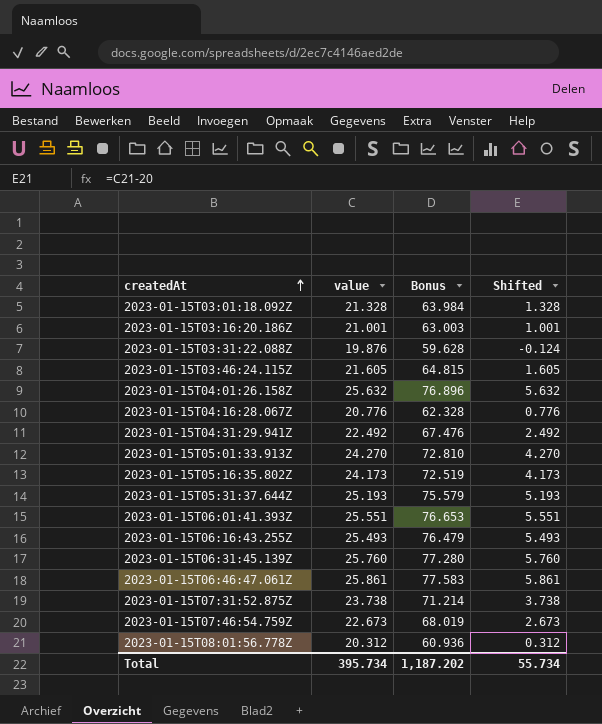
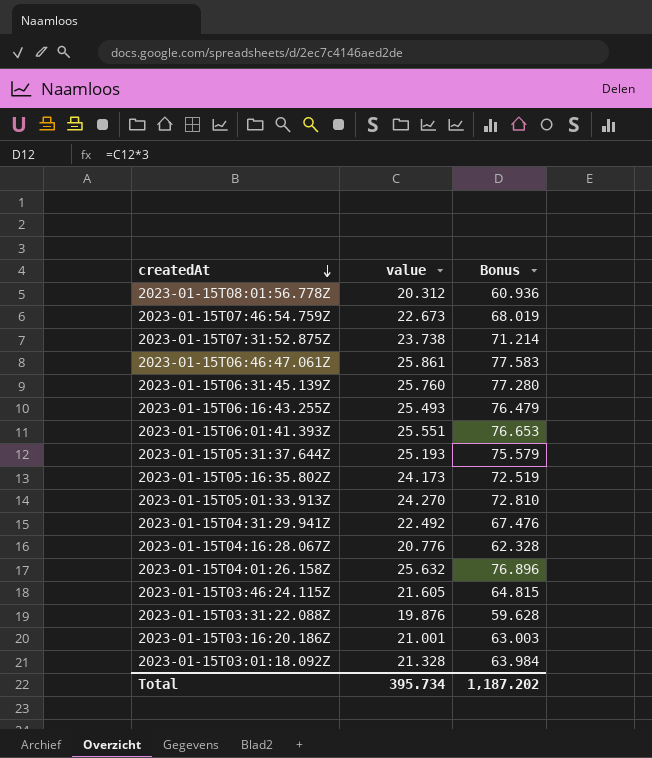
row order: createdAt ascending -> createdAt descending
column Shifted | formula: [value] - 20 -> none

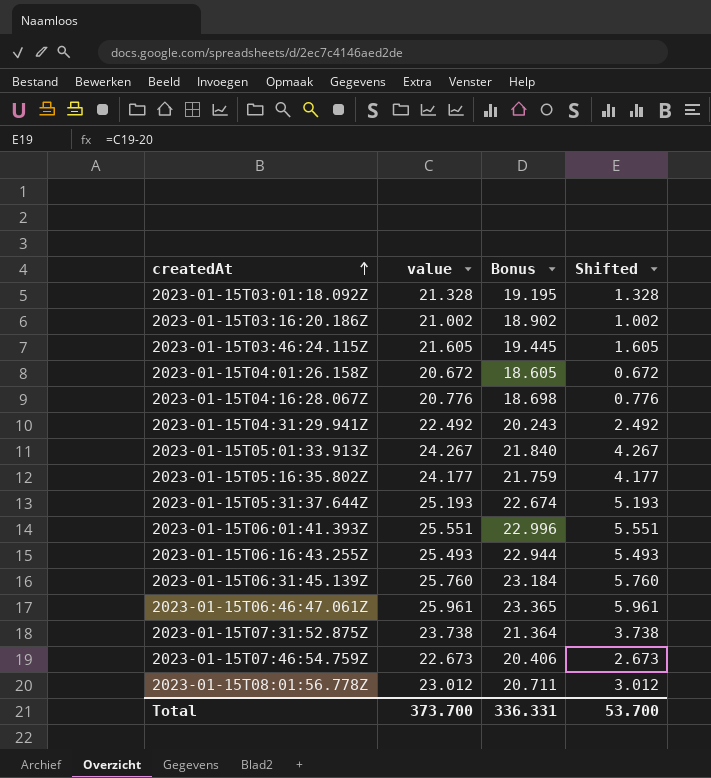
row order: createdAt descending -> createdAt ascending
column Bonus | formula: [value] * 3 -> [value] * 0.9
column Shifted | formula: none -> [value] - 20
row 2023-01-15T03:31:22.088Z: 19.876 | 59.628 -> none
2023-01-15T03:16:20.186Z | value: 21.001 -> 21.002
2023-01-15T04:01:26.158Z | value: 25.632 -> 20.672
2023-01-15T05:01:33.913Z | value: 24.270 -> 24.267
2023-01-15T05:16:35.802Z | value: 24.173 -> 24.177
2023-01-15T06:46:47.061Z | value: 25.861 -> 25.961
2023-01-15T08:01:56.778Z | value: 20.312 -> 23.012
Total | value: 395.734 -> 373.700
Total | Bonus: 1,187.202 -> 336.331

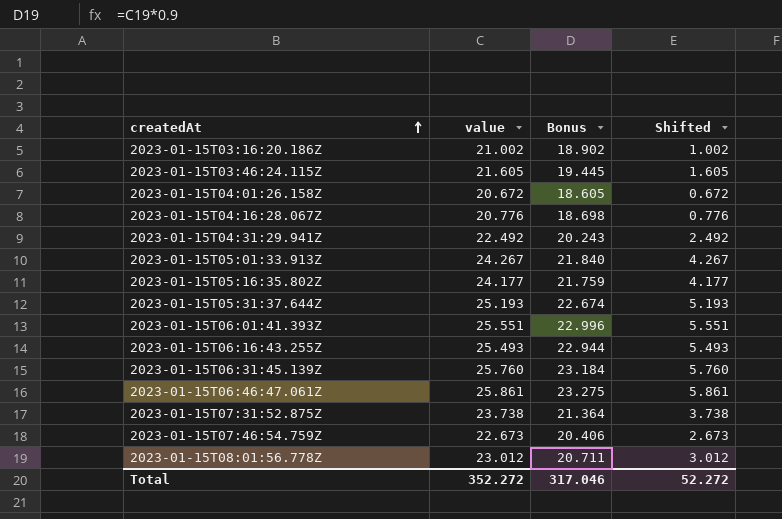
row 2023-01-15T03:01:18.092Z: 21.328 | 19.195 | 1.328 -> none
2023-01-15T06:46:47.061Z | value: 25.961 -> 25.861
2023-01-15T06:46:47.061Z | Bonus: 23.365 -> 23.275
2023-01-15T06:46:47.061Z | Shifted: 5.961 -> 5.861
Total | value: 373.700 -> 352.272
Total | Bonus: 336.331 -> 317.046
Total | Shifted: 53.700 -> 52.272

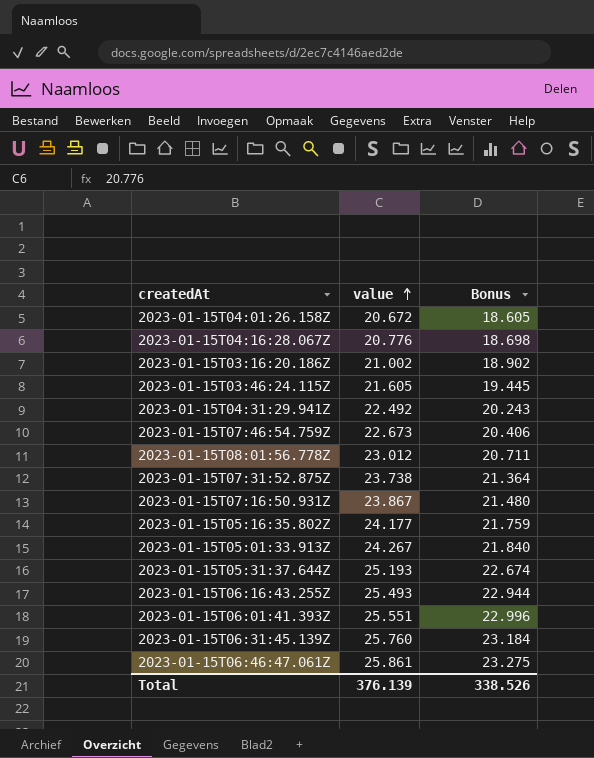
row order: createdAt ascending -> value ascending
column Shifted | formula: [value] - 20 -> none
row 2023-01-15T07:16:50.931Z: none -> 23.867 | 21.480
Total | value: 352.272 -> 376.139
Total | Bonus: 317.046 -> 338.526

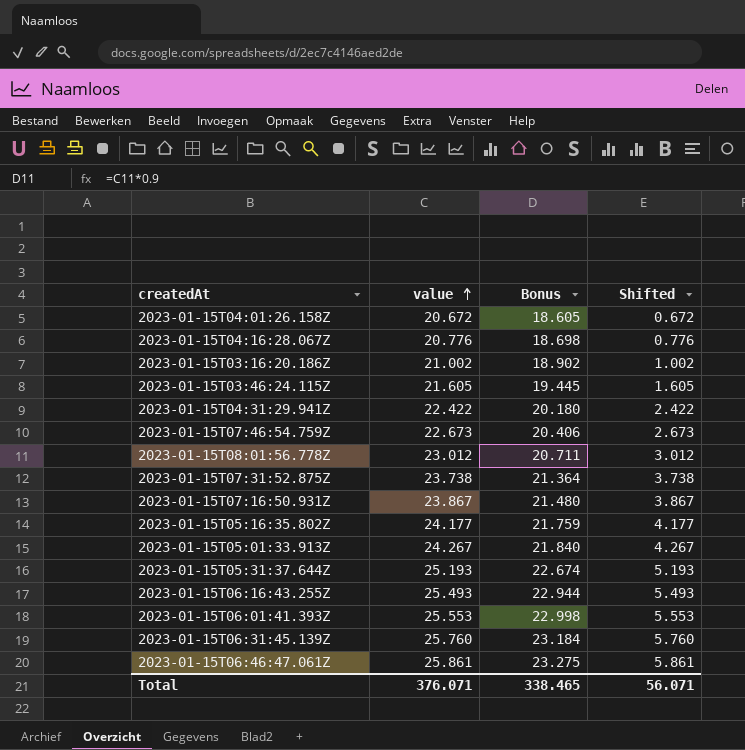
column Shifted | formula: none -> [value] - 20
2023-01-15T04:31:29.941Z | value: 22.492 -> 22.422
2023-01-15T04:31:29.941Z | Bonus: 20.243 -> 20.180
2023-01-15T06:01:41.393Z | value: 25.551 -> 25.553
2023-01-15T06:01:41.393Z | Bonus: 22.996 -> 22.998
Total | value: 376.139 -> 376.071
Total | Bonus: 338.526 -> 338.465

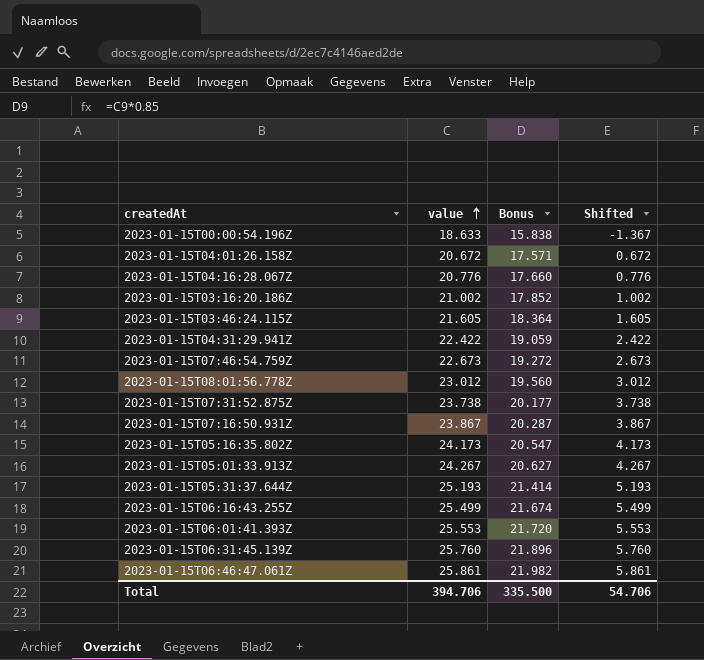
column Bonus | formula: [value] * 0.9 -> [value] * 0.85
row 2023-01-15T00:00:54.196Z: none -> 18.633 | 15.838 | -1.367
2023-01-15T05:16:35.802Z | value: 24.177 -> 24.173
2023-01-15T05:16:35.802Z | Shifted: 4.177 -> 4.173
2023-01-15T06:16:43.255Z | value: 25.493 -> 25.499
2023-01-15T06:16:43.255Z | Shifted: 5.493 -> 5.499
Total | value: 376.071 -> 394.706
Total | Bonus: 338.465 -> 335.500
Total | Shifted: 56.071 -> 54.706

